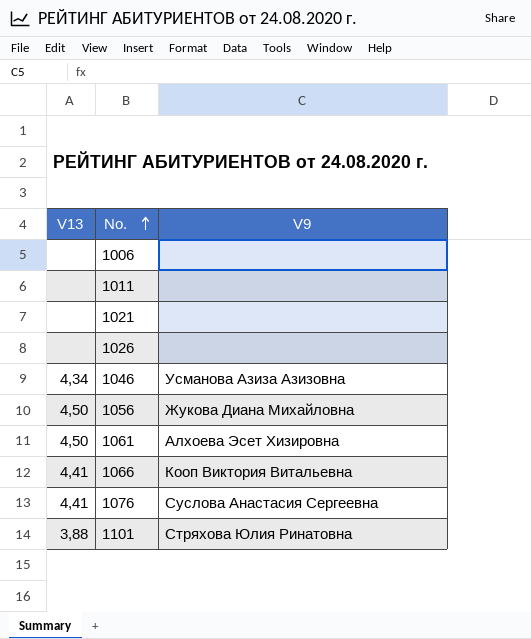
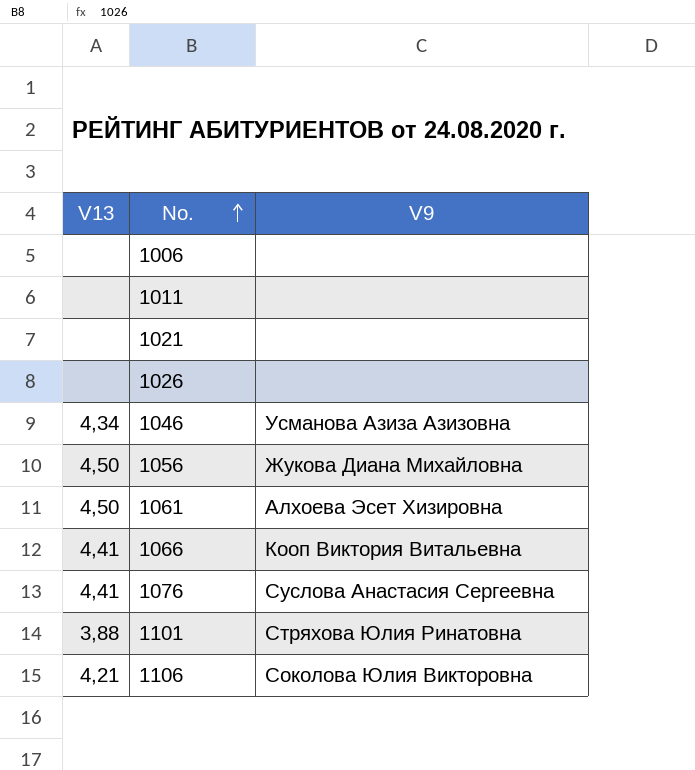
row 1106: none -> 4,21 | Соколова Юлия Викторовна

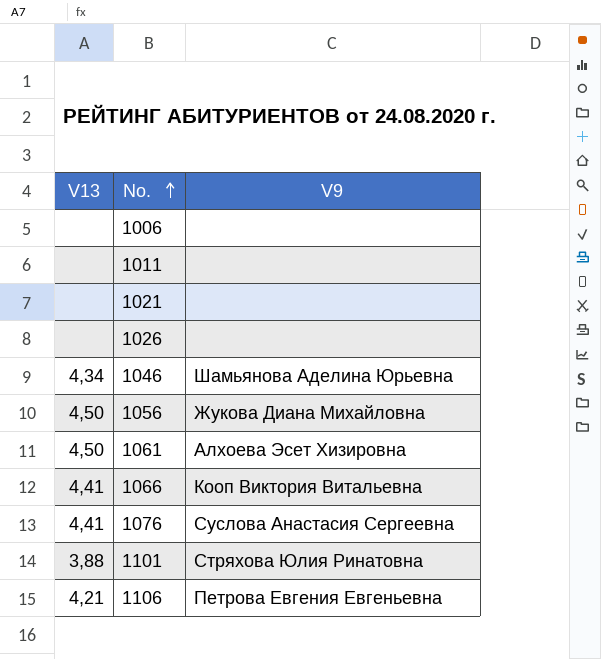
1046 | V9: Усманова Азиза Азизовна -> Шамьянова Аделина Юрьевна
1106 | V9: Соколова Юлия Викторовна -> Петрова Евгения Евгеньевна

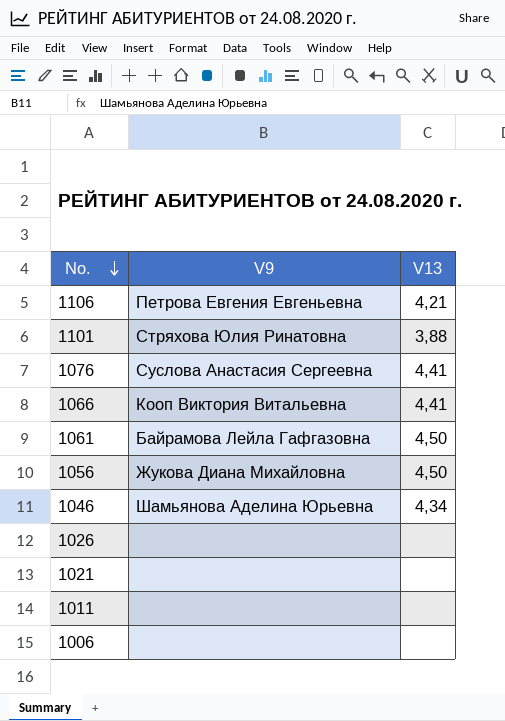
row order: No. ascending -> No. descending
column V13 | position: 1 -> 3
1061 | V9: Алхоева Эсет Хизировна -> Байрамова Лейла Гафгазовна

